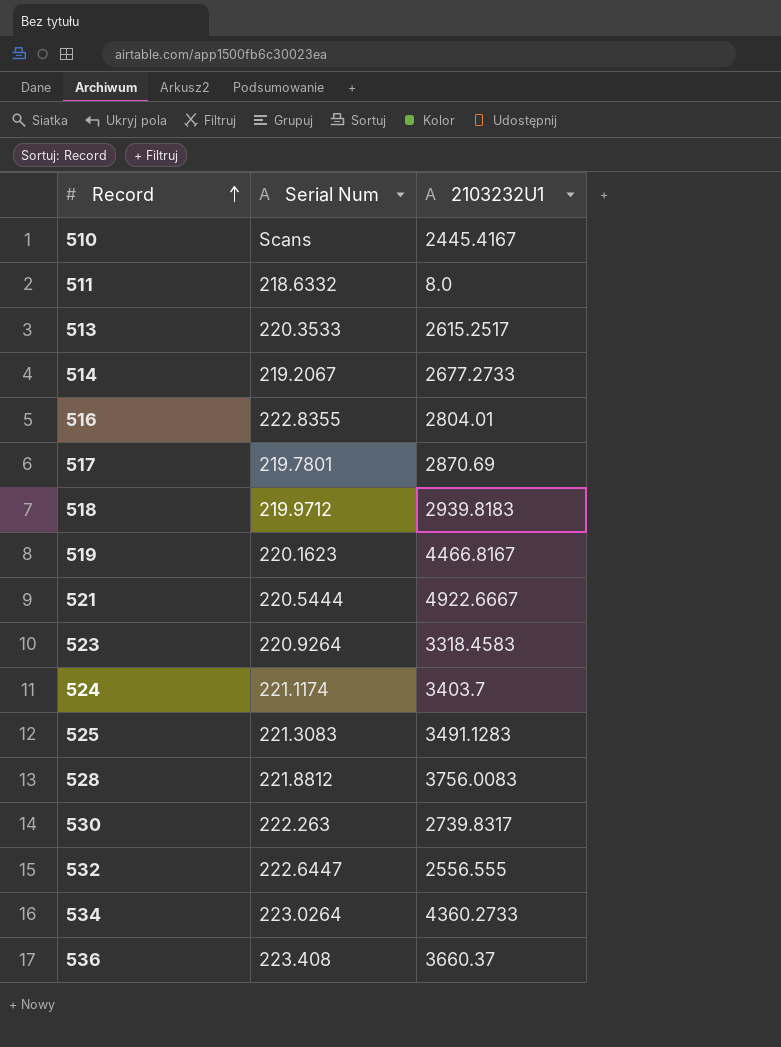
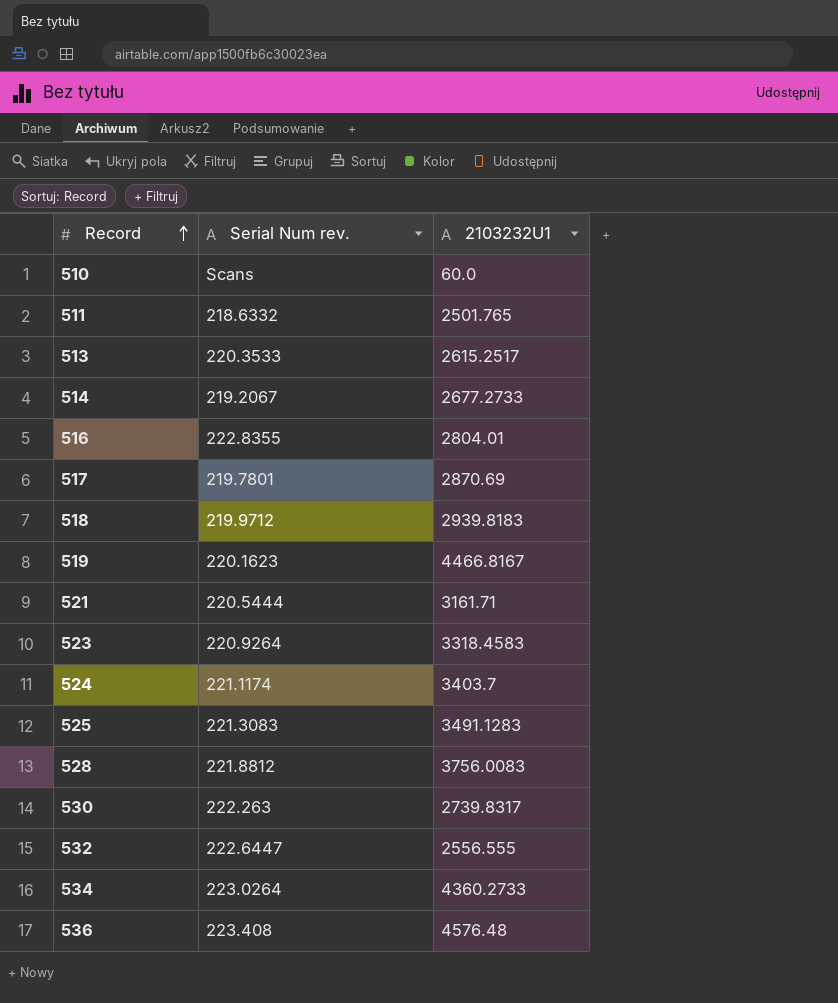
column name: Serial Num -> Serial Num rev.
510 | 2103232U1: 2445.4167 -> 60.0
511 | 2103232U1: 8.0 -> 2501.765
521 | 2103232U1: 4922.6667 -> 3161.71
536 | 2103232U1: 3660.37 -> 4576.48

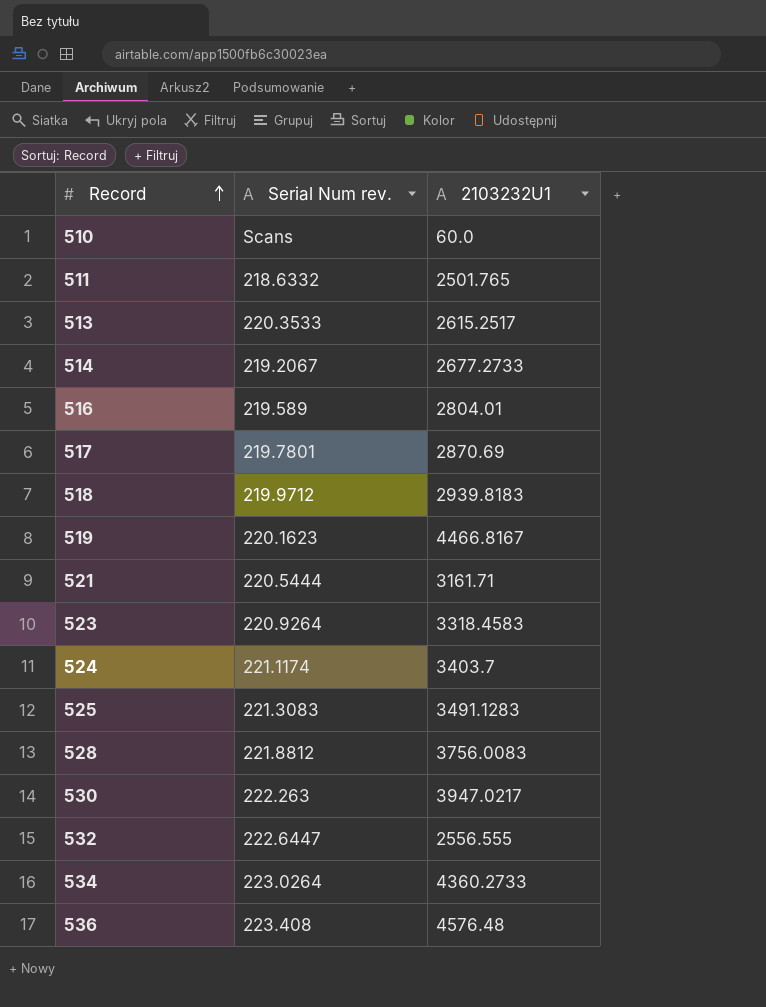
516 | Serial Num rev.: 222.8355 -> 219.589
530 | 2103232U1: 2739.8317 -> 3947.0217

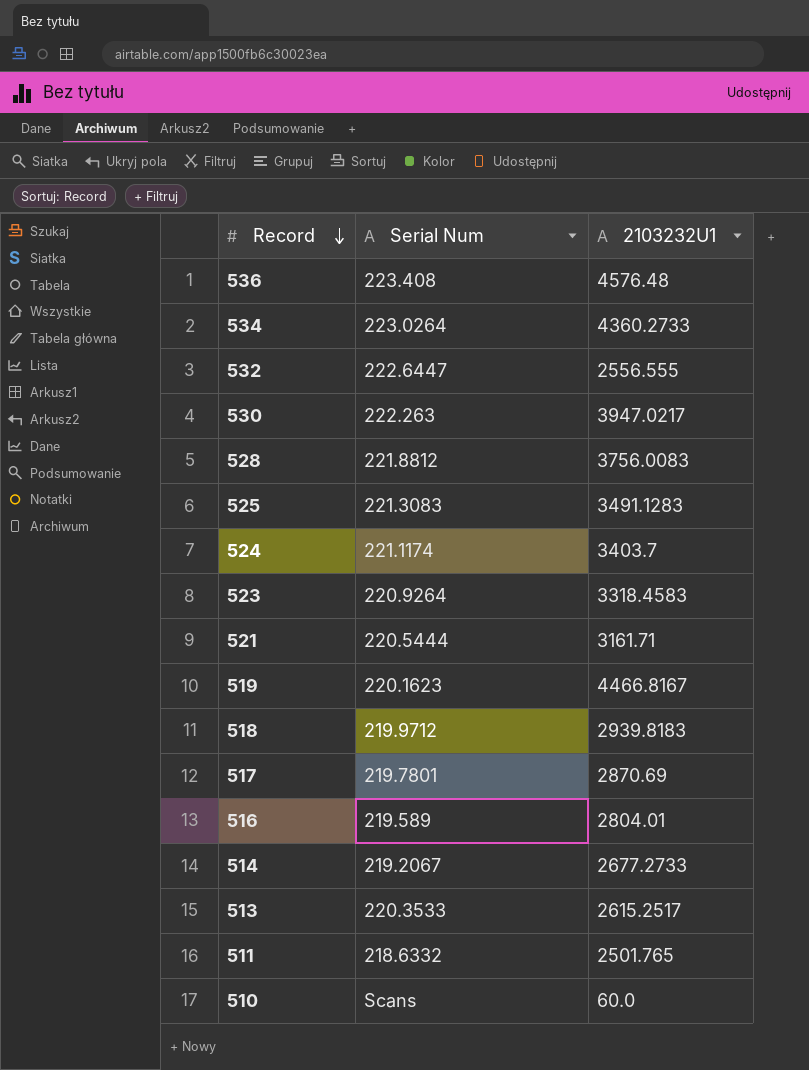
row order: Record ascending -> Record descending
column name: Serial Num rev. -> Serial Num

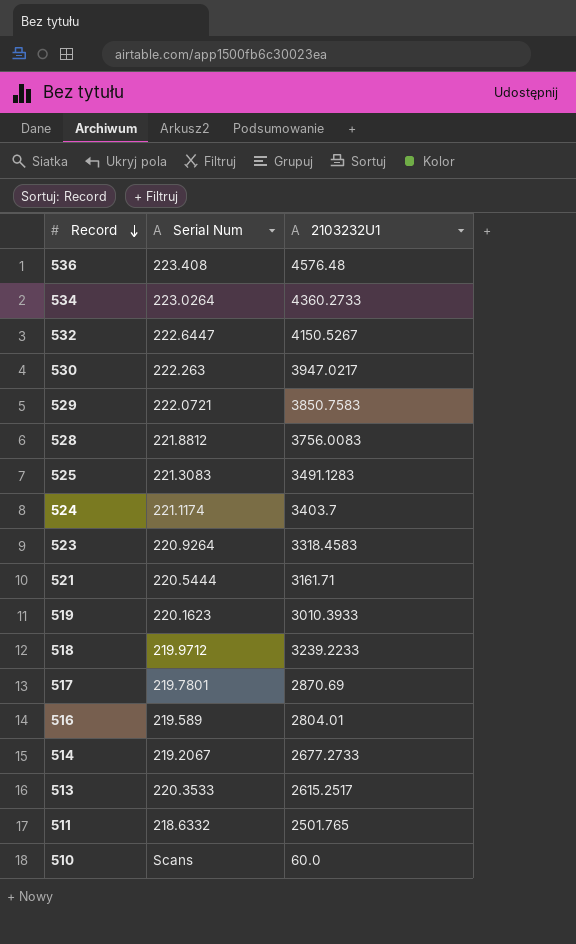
532 | 2103232U1: 2556.555 -> 4150.5267
row 529: none -> 222.0721 | 3850.7583
519 | 2103232U1: 4466.8167 -> 3010.3933
518 | 2103232U1: 2939.8183 -> 3239.2233

